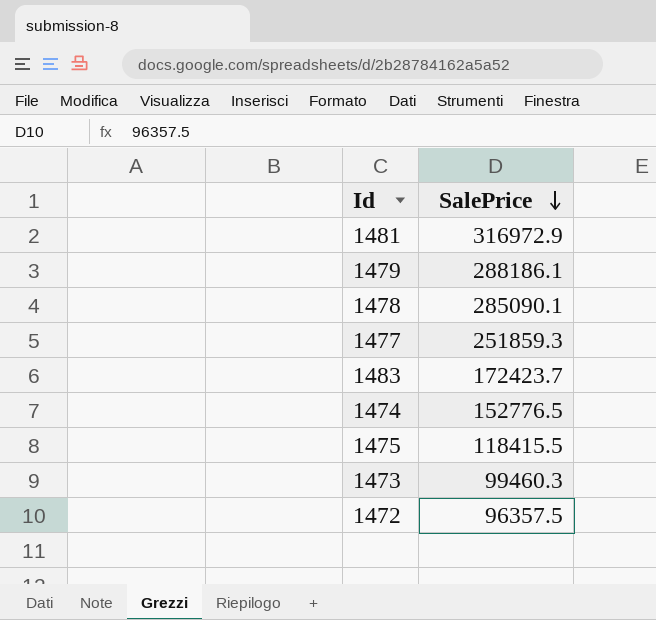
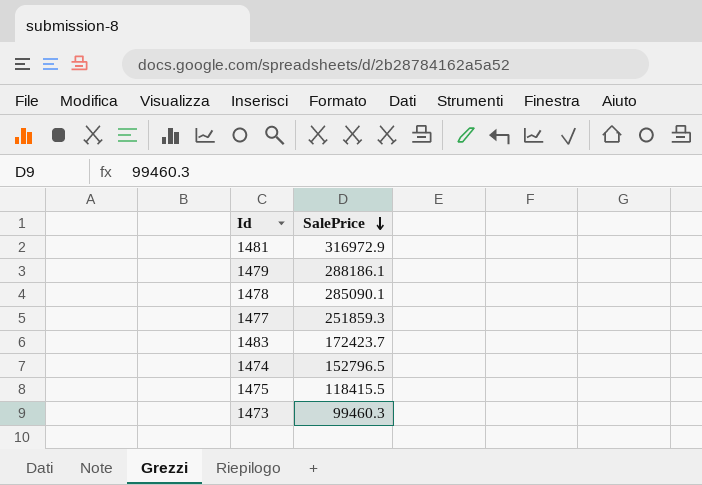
row 1472: 96357.5 -> none
1474 | SalePrice: 152776.5 -> 152796.5

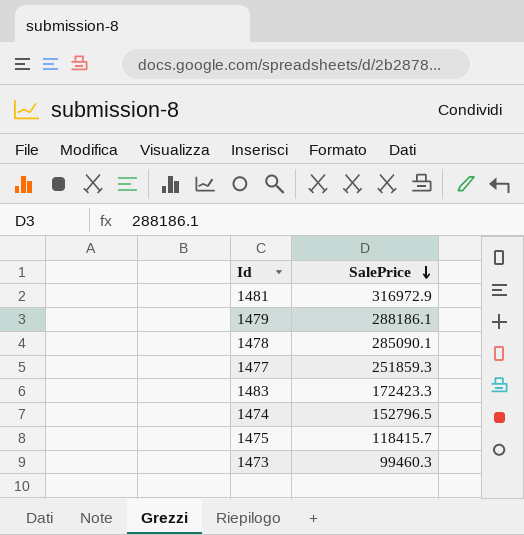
1483 | SalePrice: 172423.7 -> 172423.3
1475 | SalePrice: 118415.5 -> 118415.7

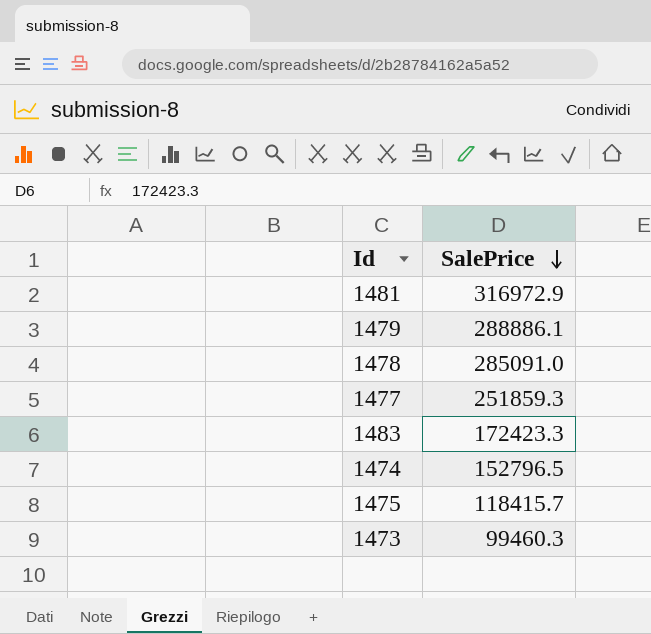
1479 | SalePrice: 288186.1 -> 288886.1
1478 | SalePrice: 285090.1 -> 285091.0

